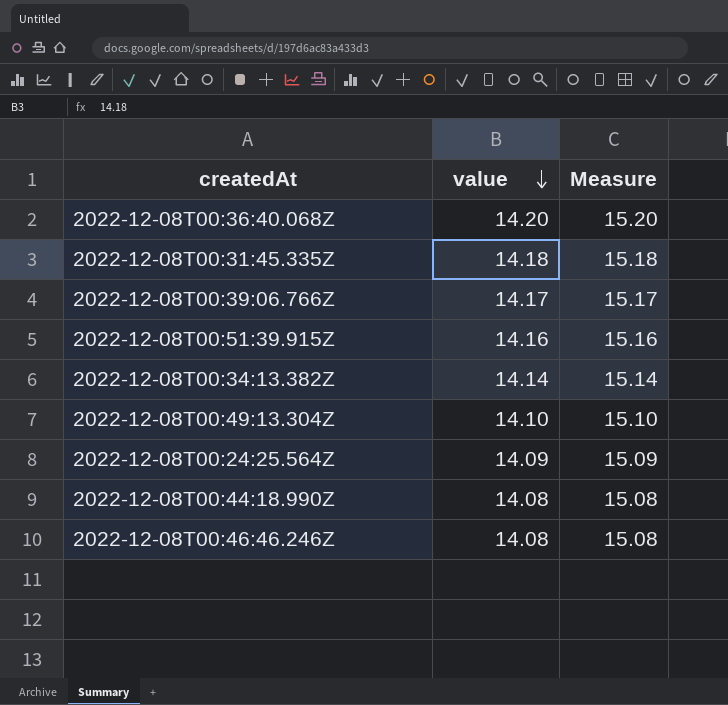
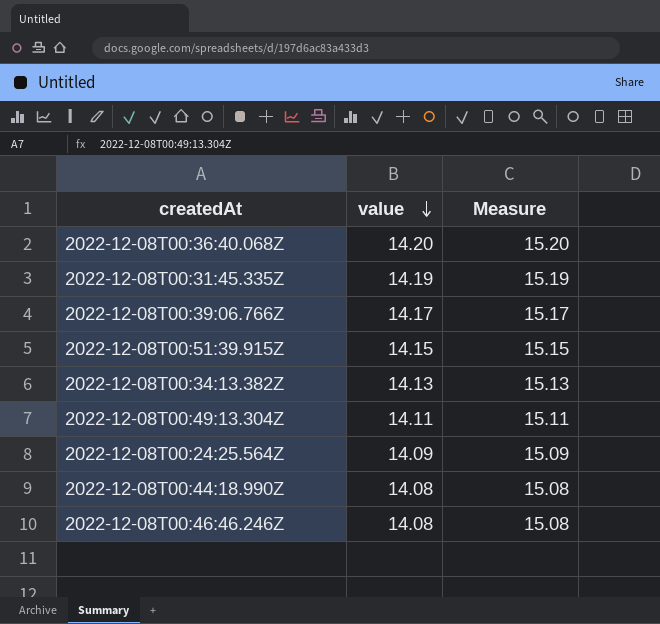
2022-12-08T00:31:45.335Z | value: 14.18 -> 14.19
2022-12-08T00:31:45.335Z | Measure: 15.18 -> 15.19
2022-12-08T00:51:39.915Z | value: 14.16 -> 14.15
2022-12-08T00:51:39.915Z | Measure: 15.16 -> 15.15
2022-12-08T00:34:13.382Z | value: 14.14 -> 14.13
2022-12-08T00:34:13.382Z | Measure: 15.14 -> 15.13
2022-12-08T00:49:13.304Z | value: 14.10 -> 14.11
2022-12-08T00:49:13.304Z | Measure: 15.10 -> 15.11

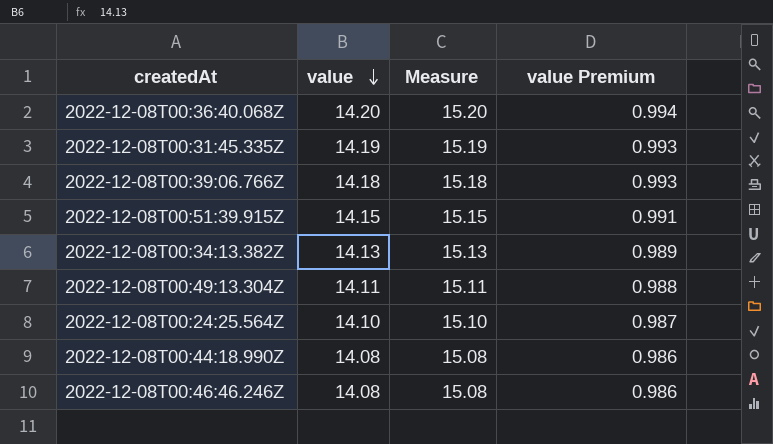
column value Premium | formula: none -> [value] * 0.07
2022-12-08T00:39:06.766Z | value: 14.17 -> 14.18
2022-12-08T00:39:06.766Z | Measure: 15.17 -> 15.18
2022-12-08T00:24:25.564Z | value: 14.09 -> 14.10
2022-12-08T00:24:25.564Z | Measure: 15.09 -> 15.10

